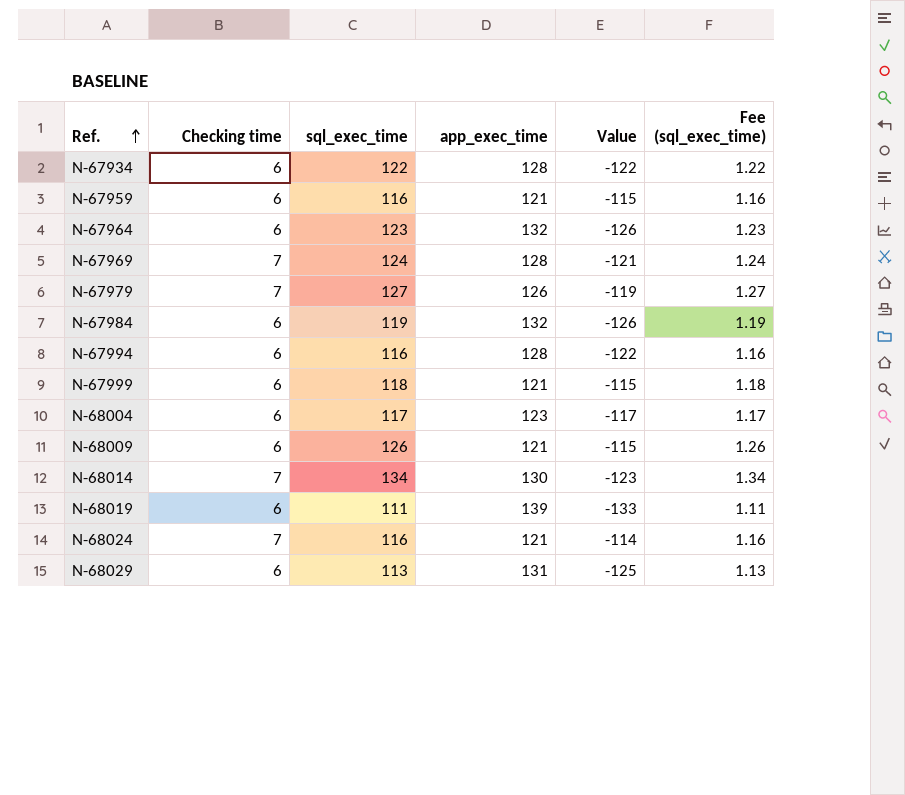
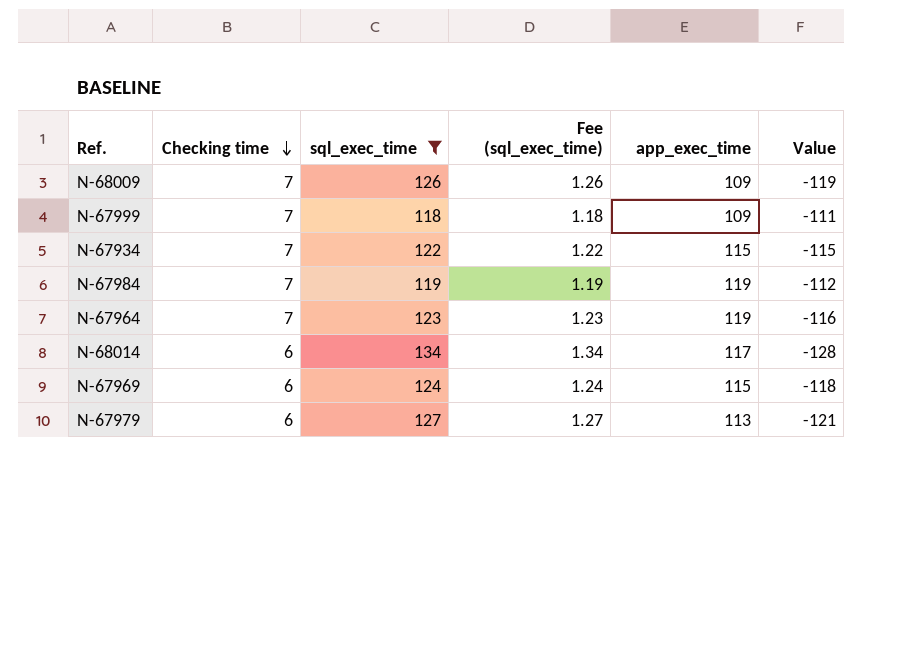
filter: none -> sql_exec_time >= 118
row order: Ref. ascending -> Checking time descending
column Fee (sql_exec_time) | position: 6 -> 4
column Value | formula: [Checking time] - [app_exec_time] -> [Checking time] - [sql_exec_time]
N-68009 | Checking time: 6 -> 7
N-68009 | app_exec_time: 121 -> 109
N-67999 | Checking time: 6 -> 7
N-67999 | app_exec_time: 121 -> 109
N-67934 | Checking time: 6 -> 7
N-67934 | app_exec_time: 128 -> 115
N-67984 | Checking time: 6 -> 7
N-67984 | app_exec_time: 132 -> 119
N-67964 | Checking time: 6 -> 7
N-67964 | app_exec_time: 132 -> 119
N-68014 | Checking time: 7 -> 6
N-68014 | app_exec_time: 130 -> 117
N-67969 | Checking time: 7 -> 6
N-67969 | app_exec_time: 128 -> 115
N-67979 | Checking time: 7 -> 6
N-67979 | app_exec_time: 126 -> 113

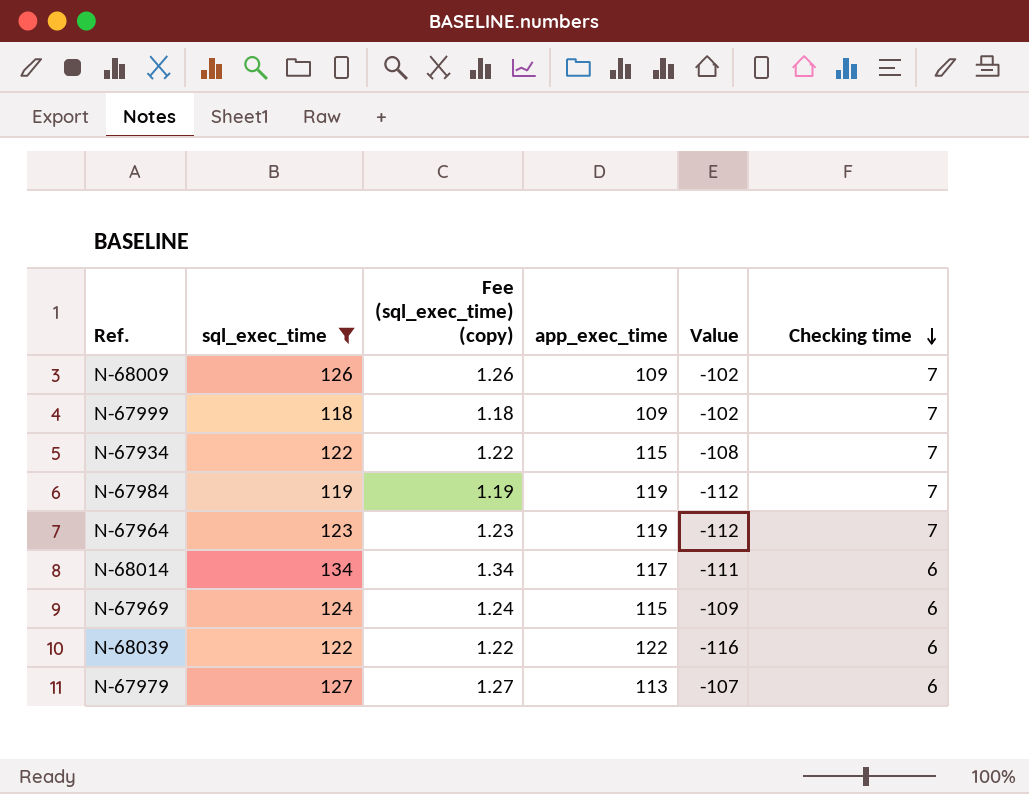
column name: Fee (sql_exec_time) -> Fee (sql_exec_time) (copy)
column Value | formula: [Checking time] - [sql_exec_time] -> [Checking time] - [app_exec_time]
column Checking time | position: 2 -> 6
row N-68039: none -> 122 | 1.22 | 122 | -116 | 6

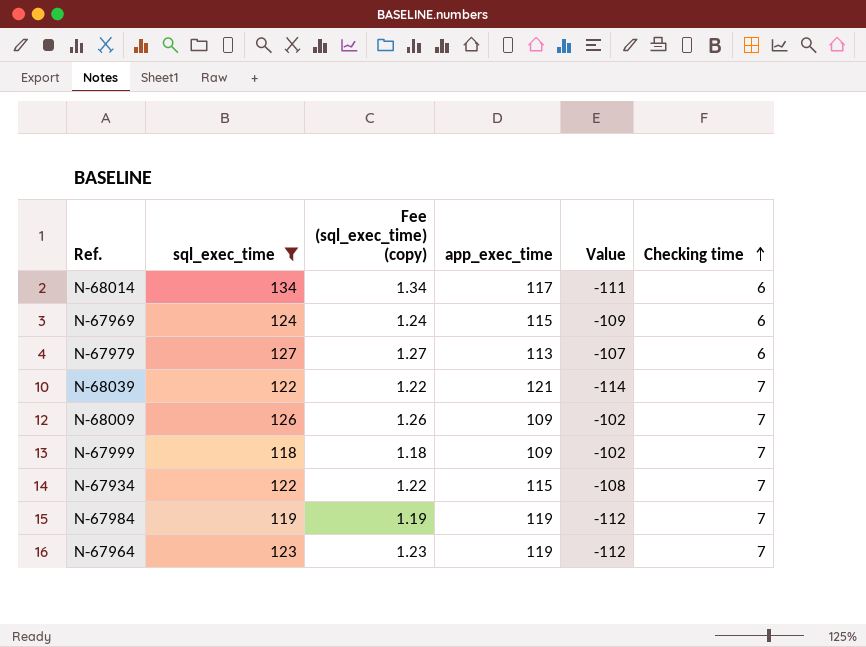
row order: Checking time descending -> Checking time ascending
N-68039 | app_exec_time: 122 -> 121
N-68039 | Value: -116 -> -114
N-68039 | Checking time: 6 -> 7

